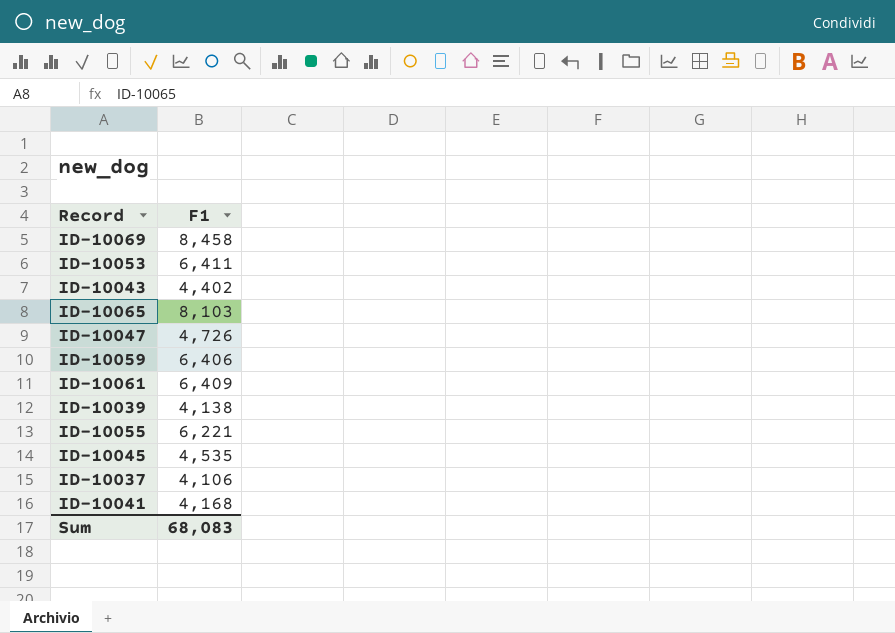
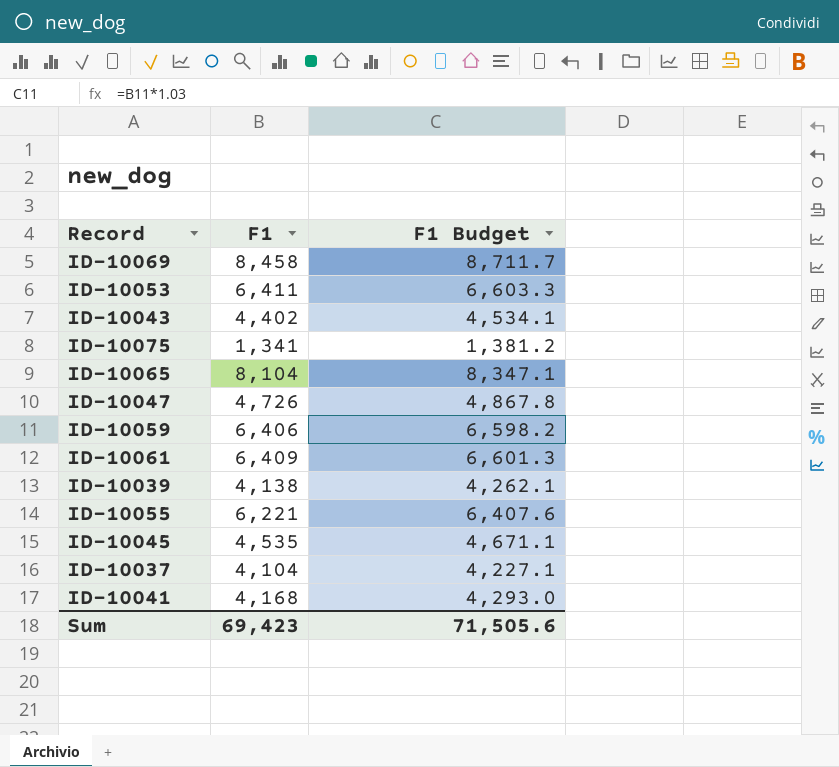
column F1 Budget | formula: none -> [F1] * 1.03
row ID-10075: none -> 1,341 | 1,381.2
ID-10065 | F1: 8,103 -> 8,104
ID-10037 | F1: 4,106 -> 4,104
Sum | F1: 68,083 -> 69,423

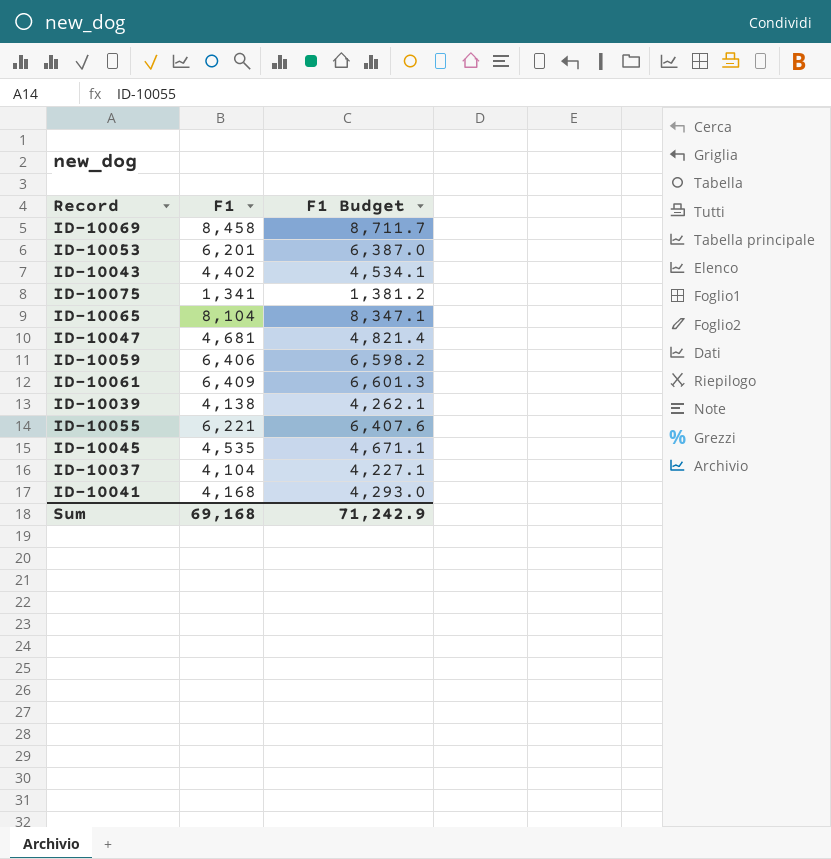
ID-10053 | F1: 6,411 -> 6,201
ID-10053 | F1 Budget: 6,603.3 -> 6,387.0
ID-10047 | F1: 4,726 -> 4,681
ID-10047 | F1 Budget: 4,867.8 -> 4,821.4
Sum | F1: 69,423 -> 69,168
Sum | F1 Budget: 71,505.6 -> 71,242.9

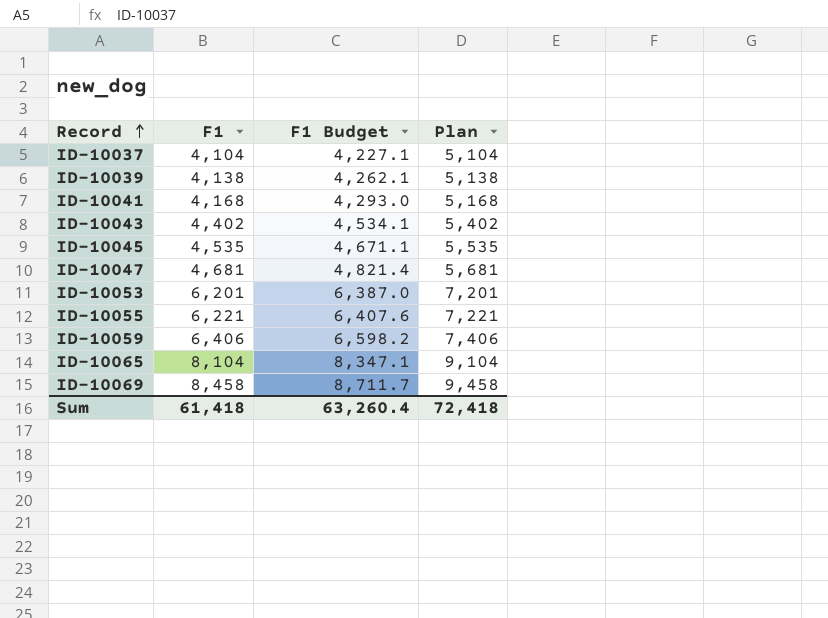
row order: none -> Record ascending
column Plan | formula: none -> [F1] + 1000
row ID-10075: 1,341 | 1,381.2 -> none
row ID-10061: 6,409 | 6,601.3 -> none
Sum | F1: 69,168 -> 61,418
Sum | F1 Budget: 71,242.9 -> 63,260.4

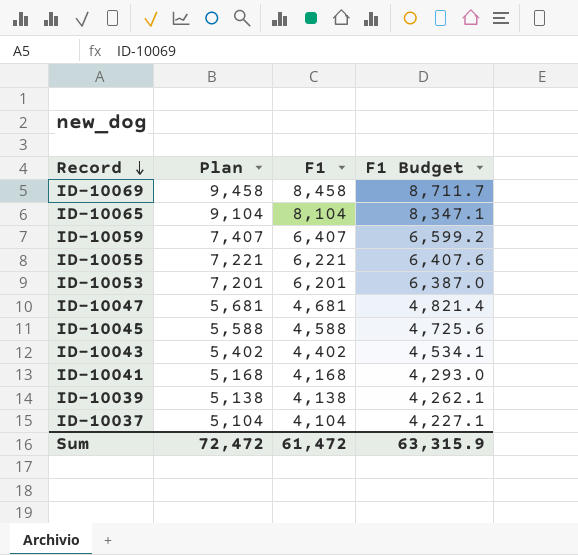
row order: Record ascending -> Record descending
column Plan | position: 4 -> 2
ID-10059 | Plan: 7,406 -> 7,407
ID-10059 | F1: 6,406 -> 6,407
ID-10059 | F1 Budget: 6,598.2 -> 6,599.2
ID-10045 | Plan: 5,535 -> 5,588
ID-10045 | F1: 4,535 -> 4,588
ID-10045 | F1 Budget: 4,671.1 -> 4,725.6
Sum | Plan: 72,418 -> 72,472
Sum | F1: 61,418 -> 61,472
Sum | F1 Budget: 63,260.4 -> 63,315.9

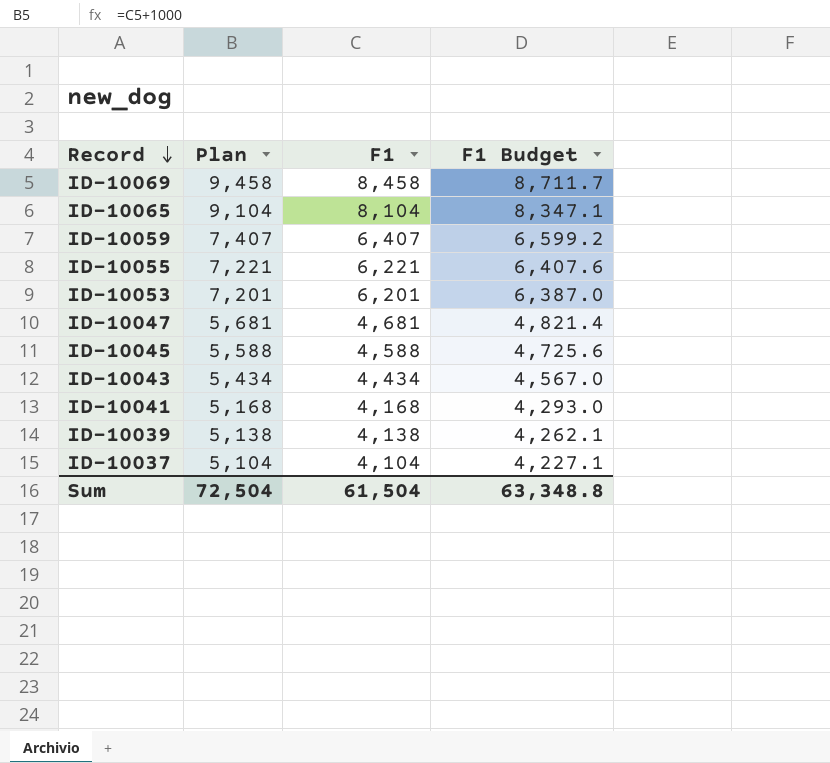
ID-10043 | Plan: 5,402 -> 5,434
ID-10043 | F1: 4,402 -> 4,434
ID-10043 | F1 Budget: 4,534.1 -> 4,567.0
Sum | Plan: 72,472 -> 72,504
Sum | F1: 61,472 -> 61,504
Sum | F1 Budget: 63,315.9 -> 63,348.8

